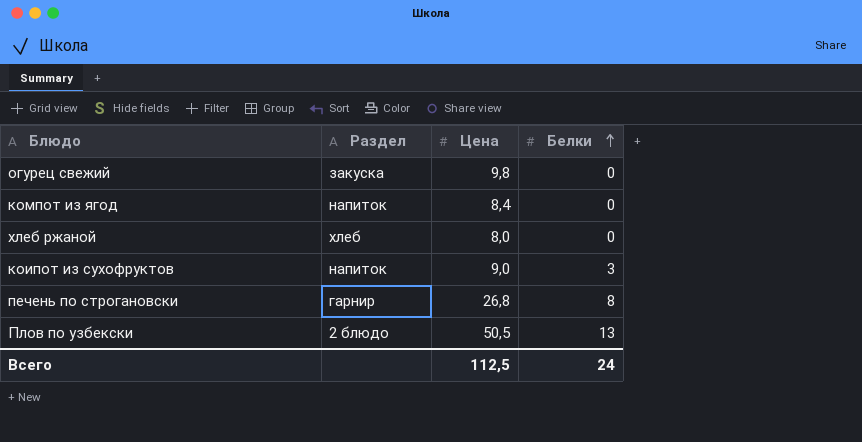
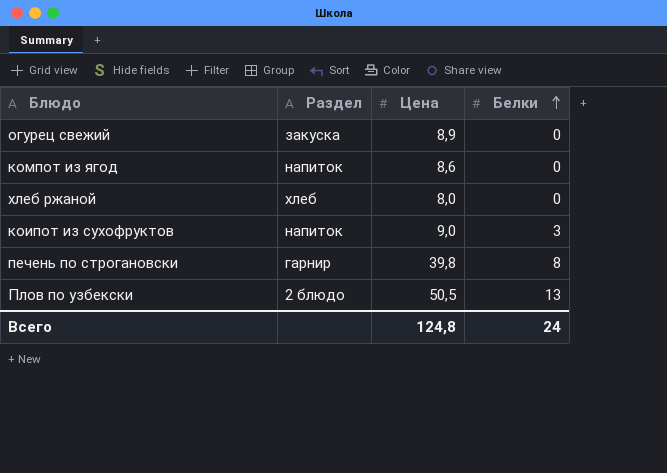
огурец свежий | Цена: 9,8 -> 8,9
компот из ягод | Цена: 8,4 -> 8,6
печень по строгановски | Цена: 26,8 -> 39,8
Всего | Цена: 112,5 -> 124,8

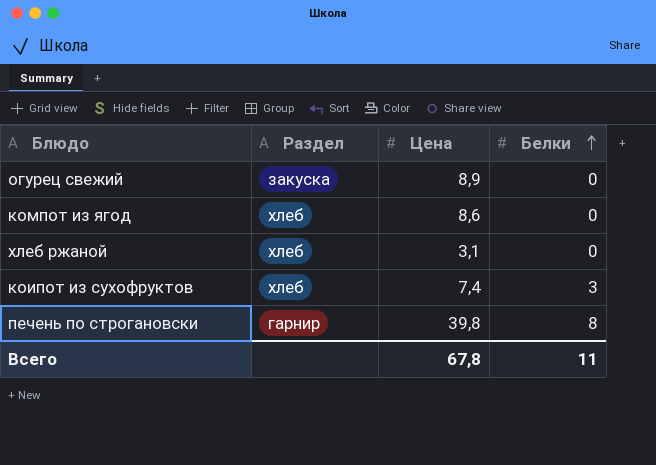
row Плов по узбекски: 2 блюдо | 50,5 | 13 -> none
компот из ягод | Раздел: напиток -> хлеб
хлеб ржаной | Цена: 8,0 -> 3,1
коипот из сухофруктов | Раздел: напиток -> хлеб
коипот из сухофруктов | Цена: 9,0 -> 7,4
Всего | Цена: 124,8 -> 67,8
Всего | Белки: 24 -> 11

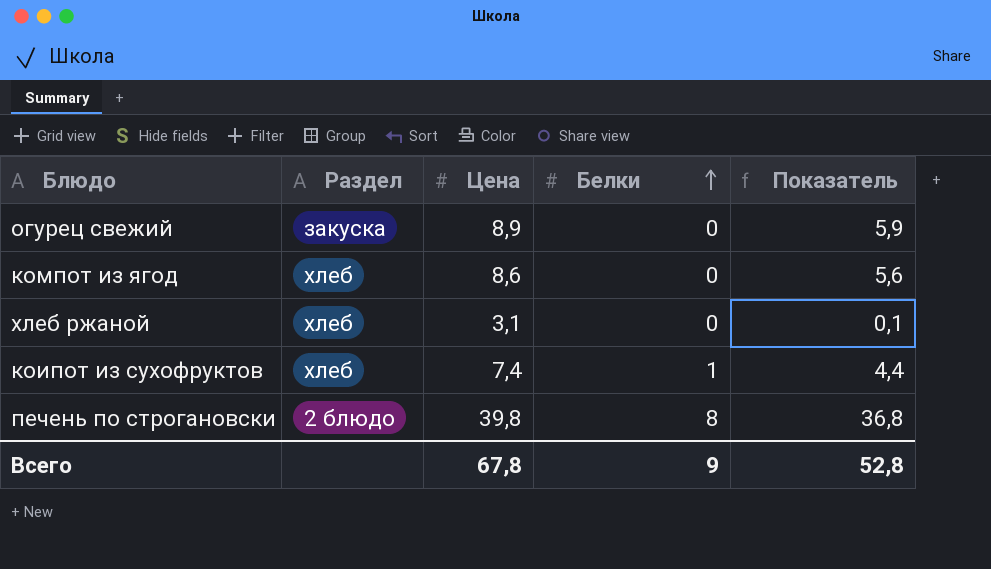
column Показатель | formula: none -> [Цена] - 3
коипот из сухофруктов | Белки: 3 -> 1
печень по строгановски | Раздел: гарнир -> 2 блюдо
Всего | Белки: 11 -> 9

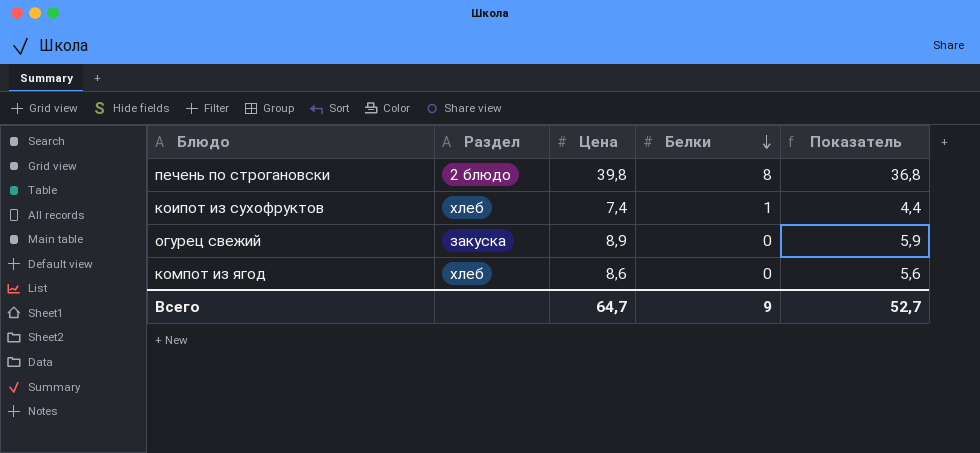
row order: Белки ascending -> Белки descending
row хлеб ржаной: хлеб | 3,1 | 0 | 0,1 -> none
Всего | Цена: 67,8 -> 64,7
Всего | Показатель: 52,8 -> 52,7

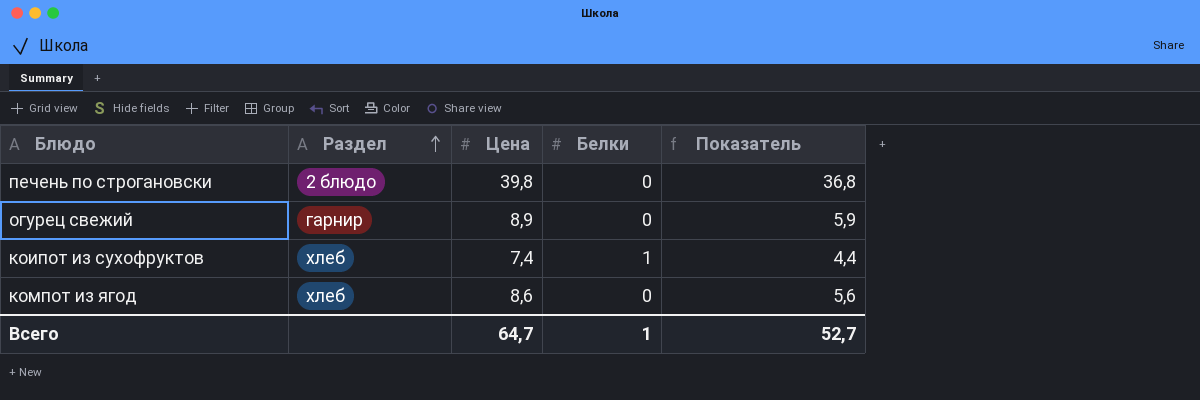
row order: Белки descending -> Раздел ascending
печень по строгановски | Белки: 8 -> 0
огурец свежий | Раздел: закуска -> гарнир
Всего | Белки: 9 -> 1

